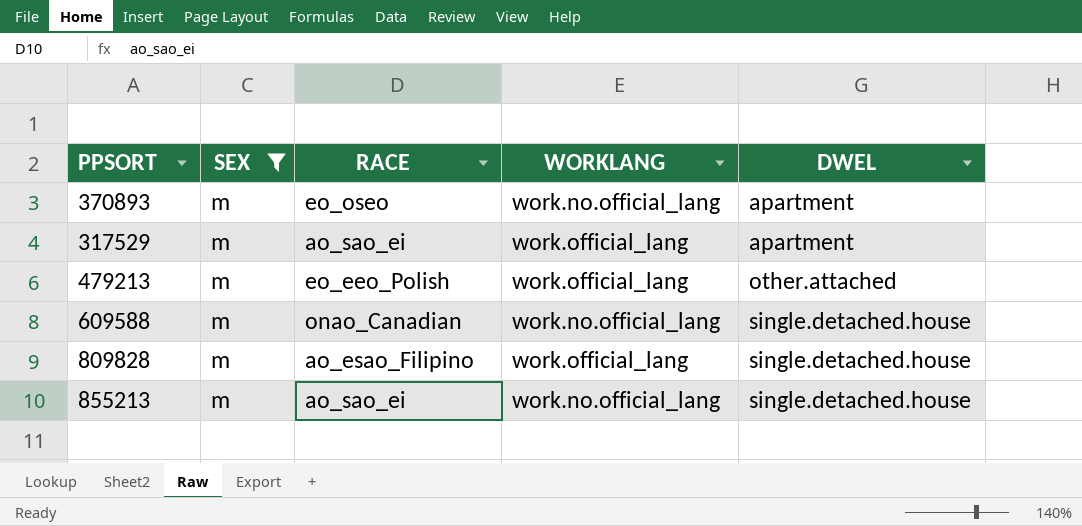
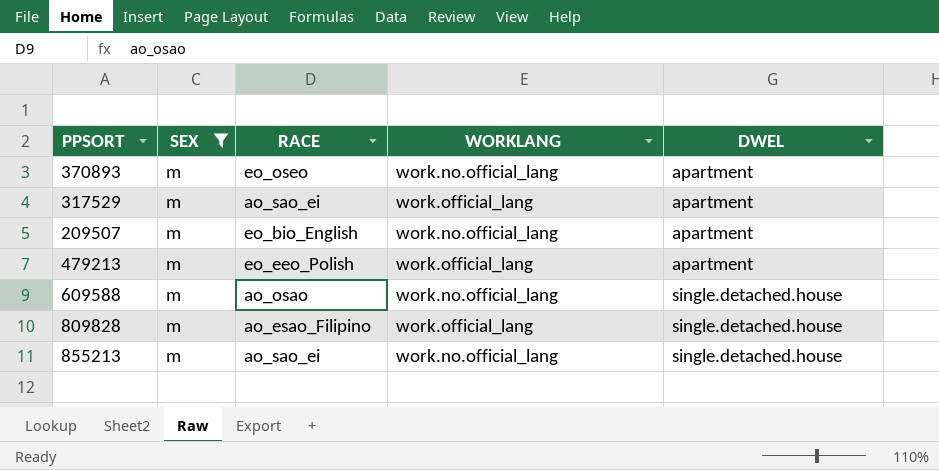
row 209507: none -> m | eo_bio_English | work.no.official_lang | apartment
479213 | DWEL: other.attached -> apartment
609588 | RACE: onao_Canadian -> ao_osao

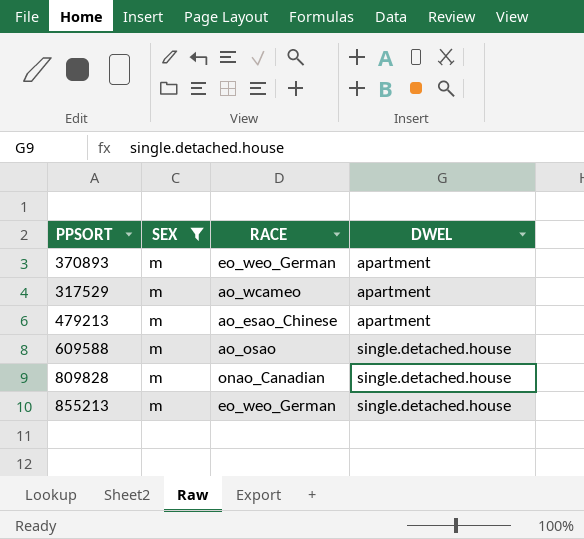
column WORKLANG | position: 4 -> none
row 209507: m | eo_bio_English | work.no.official_lang | apartment -> none
370893 | RACE: eo_oseo -> eo_weo_German
317529 | RACE: ao_sao_ei -> ao_wcameo
479213 | RACE: eo_eeo_Polish -> ao_esao_Chinese
809828 | RACE: ao_esao_Filipino -> onao_Canadian
855213 | RACE: ao_sao_ei -> eo_weo_German

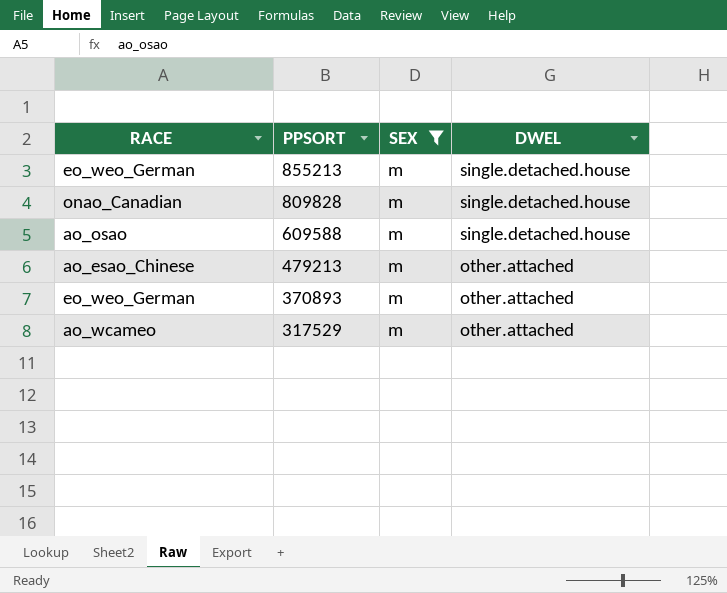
row order: DWEL ascending -> PPSORT descending
column RACE | position: 3 -> 1
479213 | DWEL: apartment -> other.attached
370893 | DWEL: apartment -> other.attached
317529 | DWEL: apartment -> other.attached

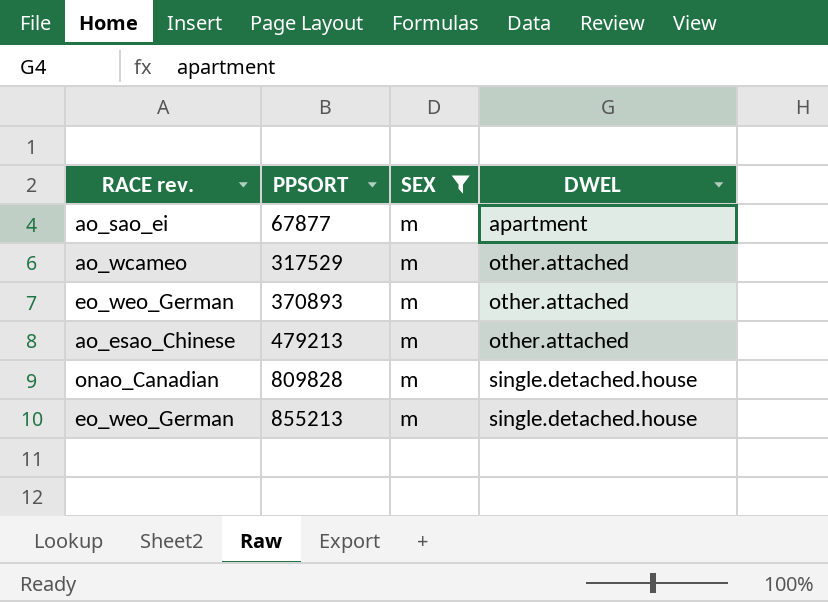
row order: PPSORT descending -> PPSORT ascending
column name: RACE -> RACE rev.
row 609588: ao_osao | m | single.detached.house -> none
row 67877: none -> ao_sao_ei | m | apartment

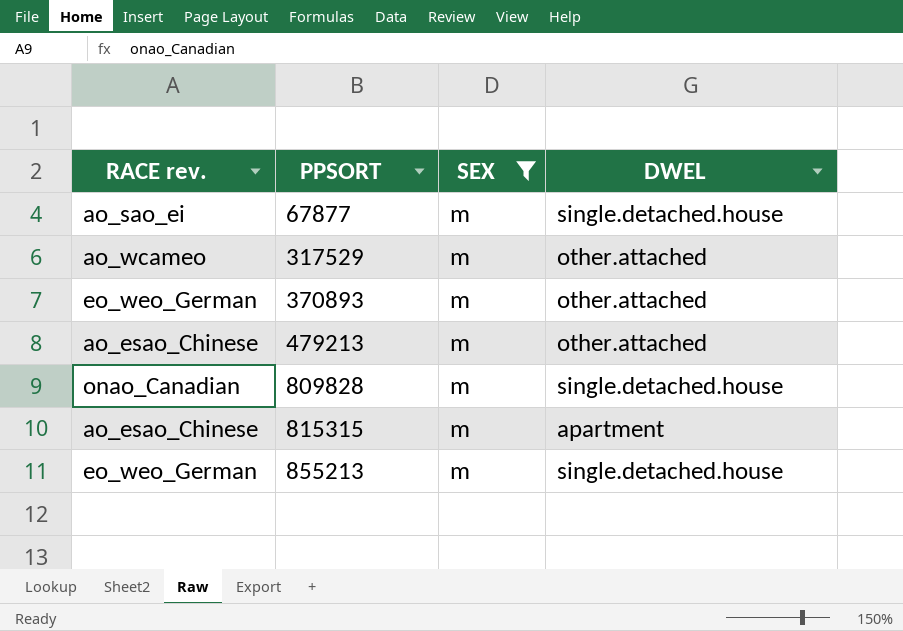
67877 | DWEL: apartment -> single.detached.house
row 815315: none -> ao_esao_Chinese | m | apartment

